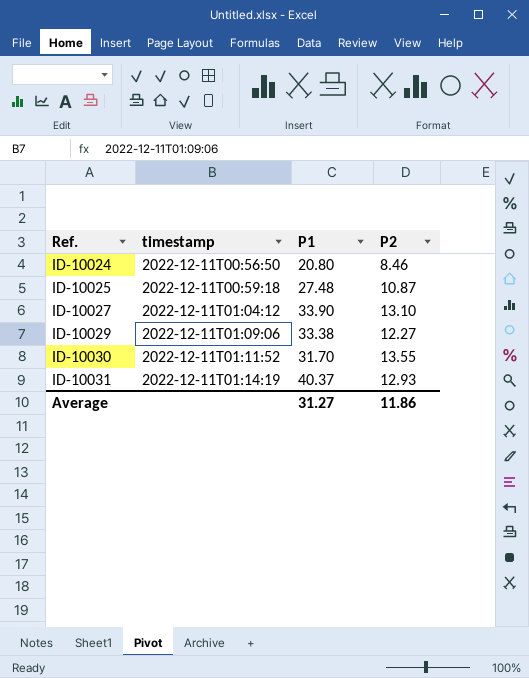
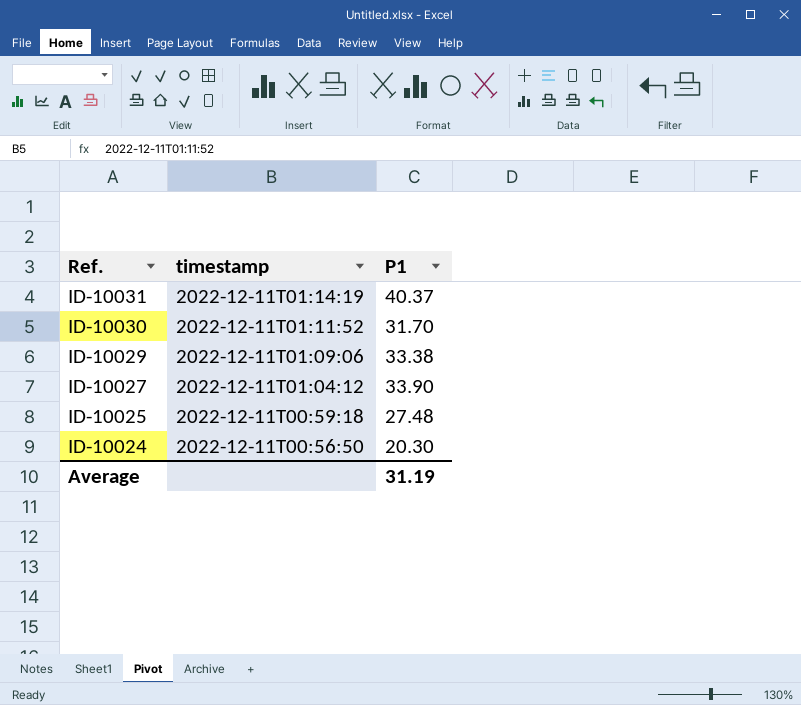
row order: Ref. ascending -> Ref. descending
column P2 | position: 4 -> none
ID-10024 | P1: 20.80 -> 20.30
Average | P1: 31.27 -> 31.19

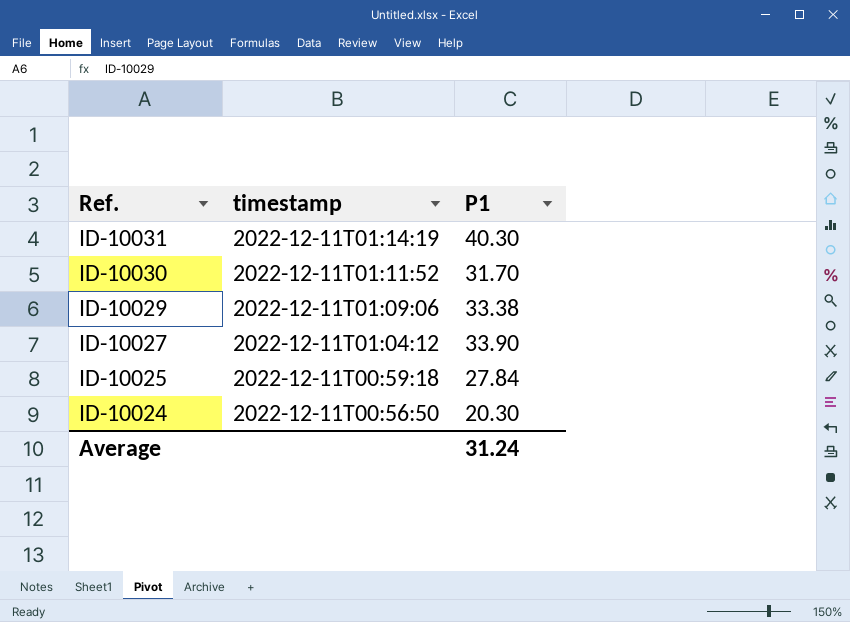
ID-10031 | P1: 40.37 -> 40.30
ID-10025 | P1: 27.48 -> 27.84
Average | P1: 31.19 -> 31.24

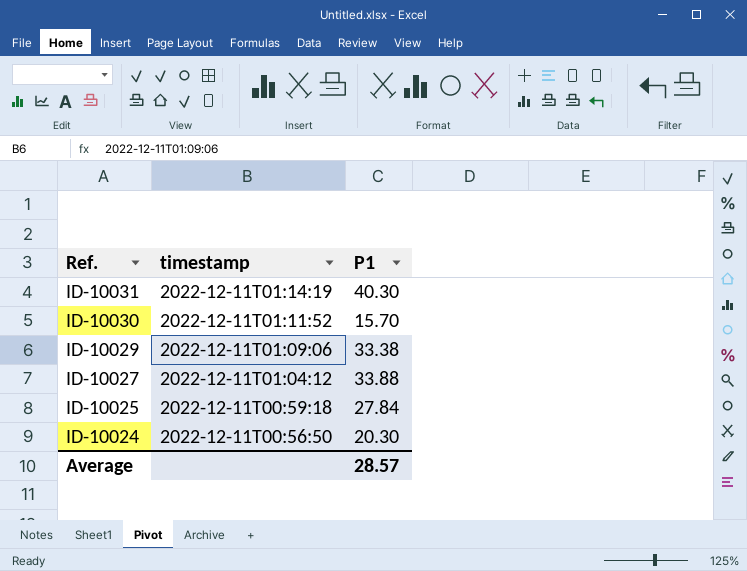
ID-10030 | P1: 31.70 -> 15.70
ID-10027 | P1: 33.90 -> 33.88
Average | P1: 31.24 -> 28.57

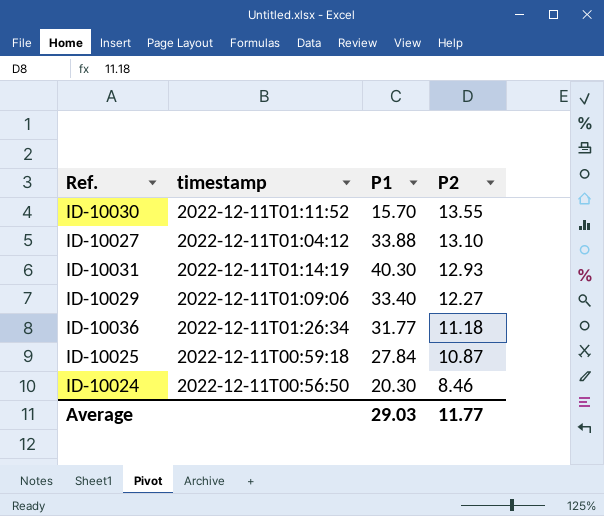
row order: Ref. descending -> P2 descending
column P2 | position: none -> 4
ID-10029 | P1: 33.38 -> 33.40
row ID-10036: none -> 2022-12-11T01:26:34 | 31.77 | 11.18
Average | P1: 28.57 -> 29.03

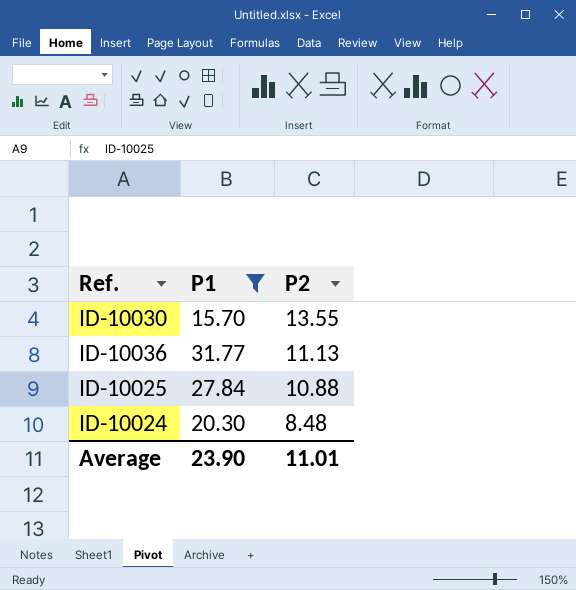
filter: none -> P1 <= 31.77
column timestamp | position: 2 -> none
ID-10036 | P2: 11.18 -> 11.13
ID-10025 | P2: 10.87 -> 10.88
ID-10024 | P2: 8.46 -> 8.48
Average | P1: 29.03 -> 23.90
Average | P2: 11.77 -> 11.01

